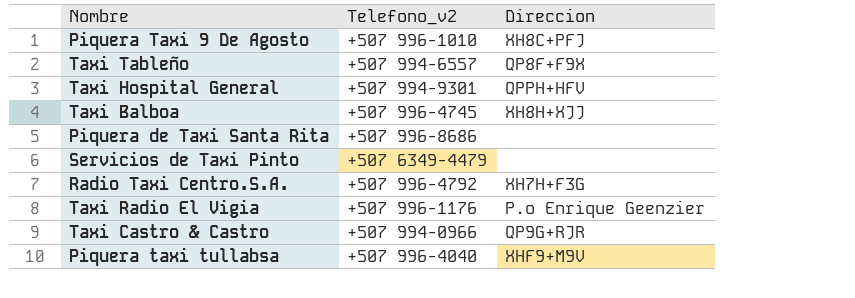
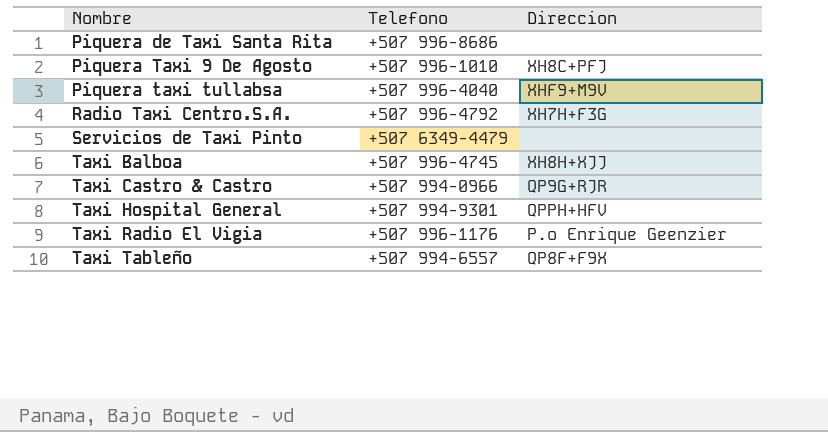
row order: none -> Nombre ascending
column name: Telefono_v2 -> Telefono

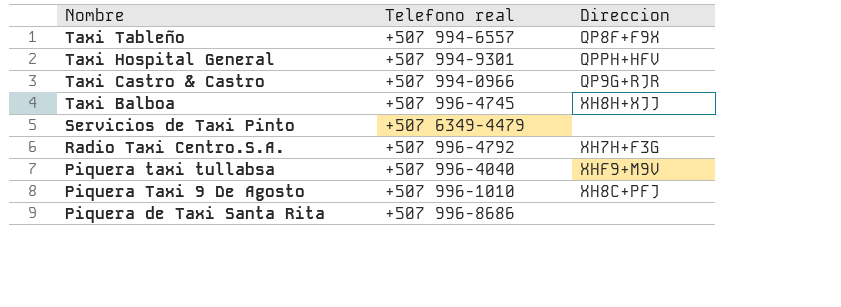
row order: Nombre ascending -> Nombre descending
column name: Telefono -> Telefono real
row Taxi Radio El Vigia: +507 996-1176 | P.º Enrique Geenzier -> none

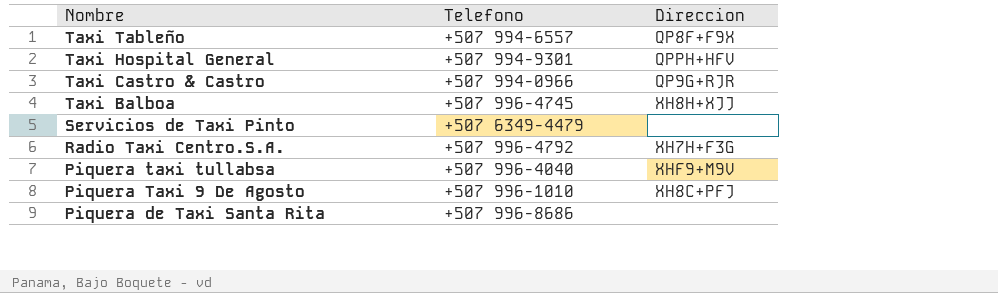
column name: Telefono real -> Telefono

